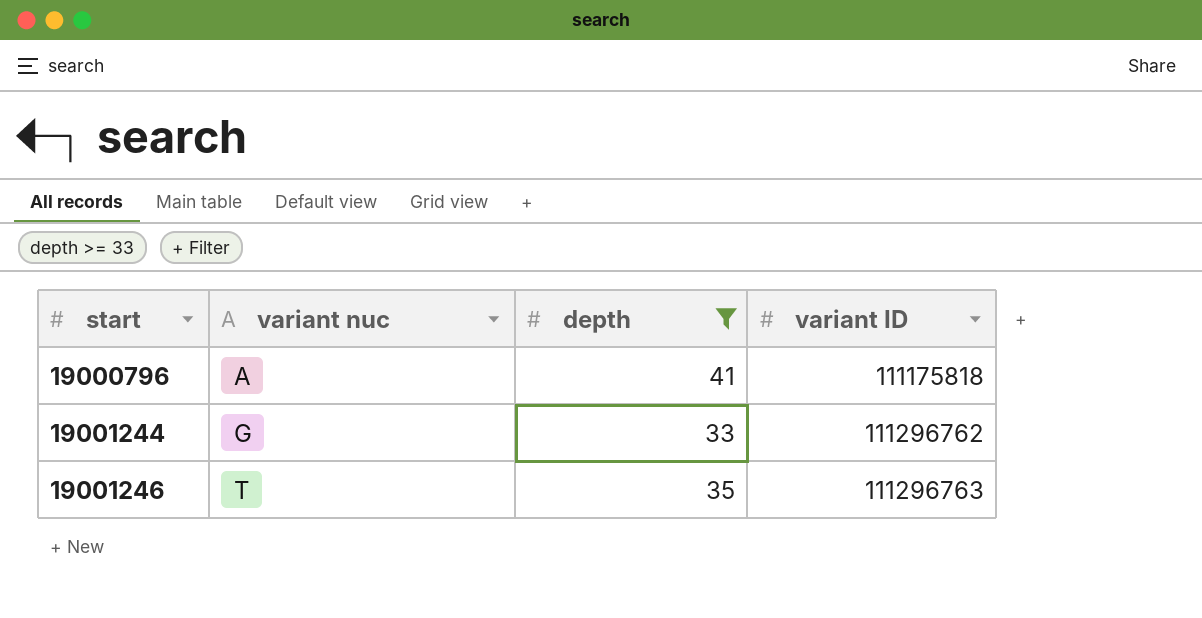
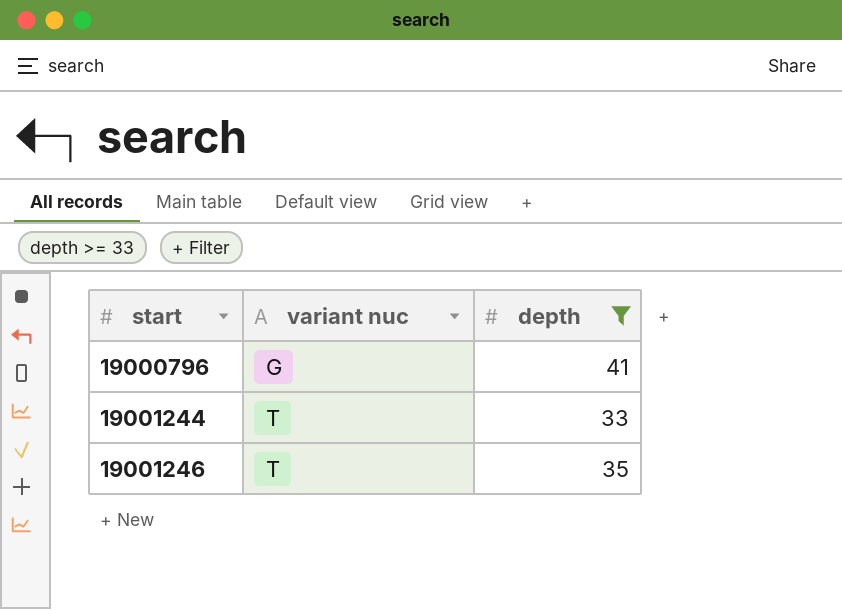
column variant ID | position: 4 -> none
19000796 | variant nuc: A -> G
19001244 | variant nuc: G -> T

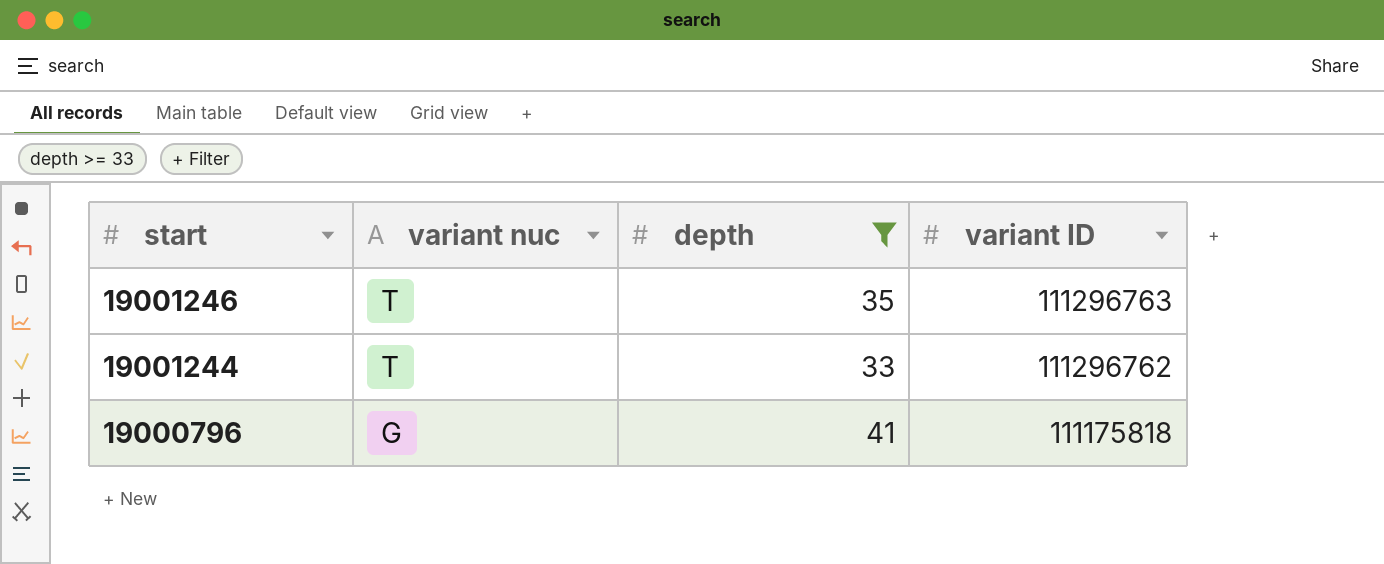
row order: start ascending -> start descending
column variant ID | position: none -> 4

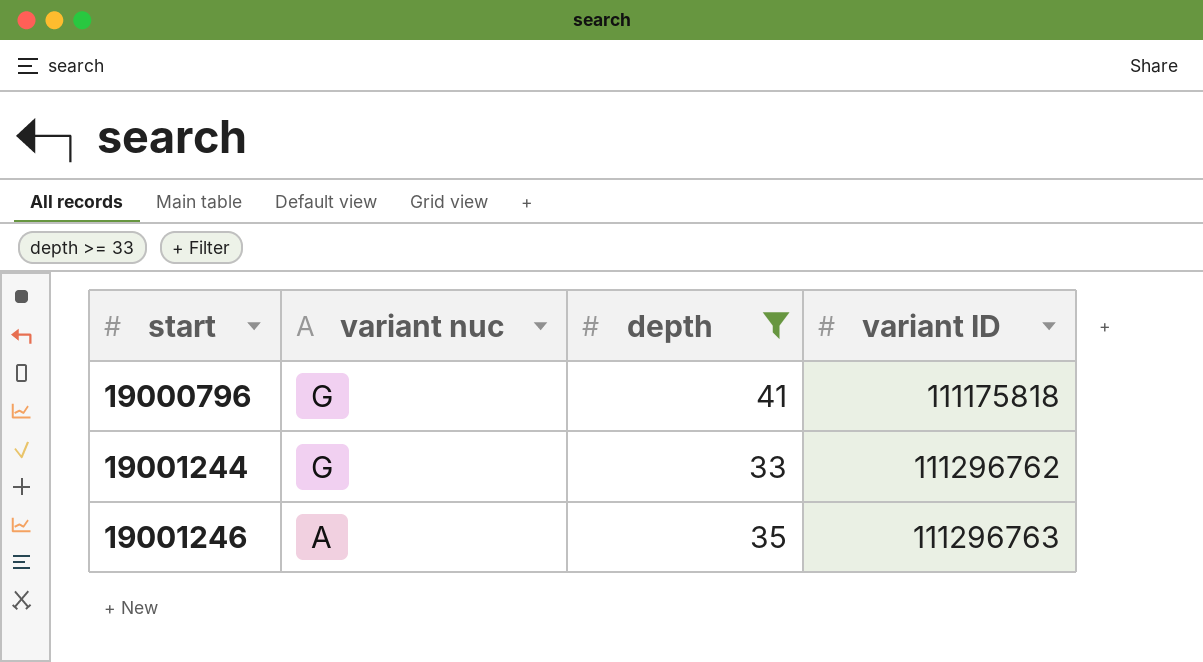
row order: start descending -> start ascending
19001244 | variant nuc: T -> G
19001246 | variant nuc: T -> A

